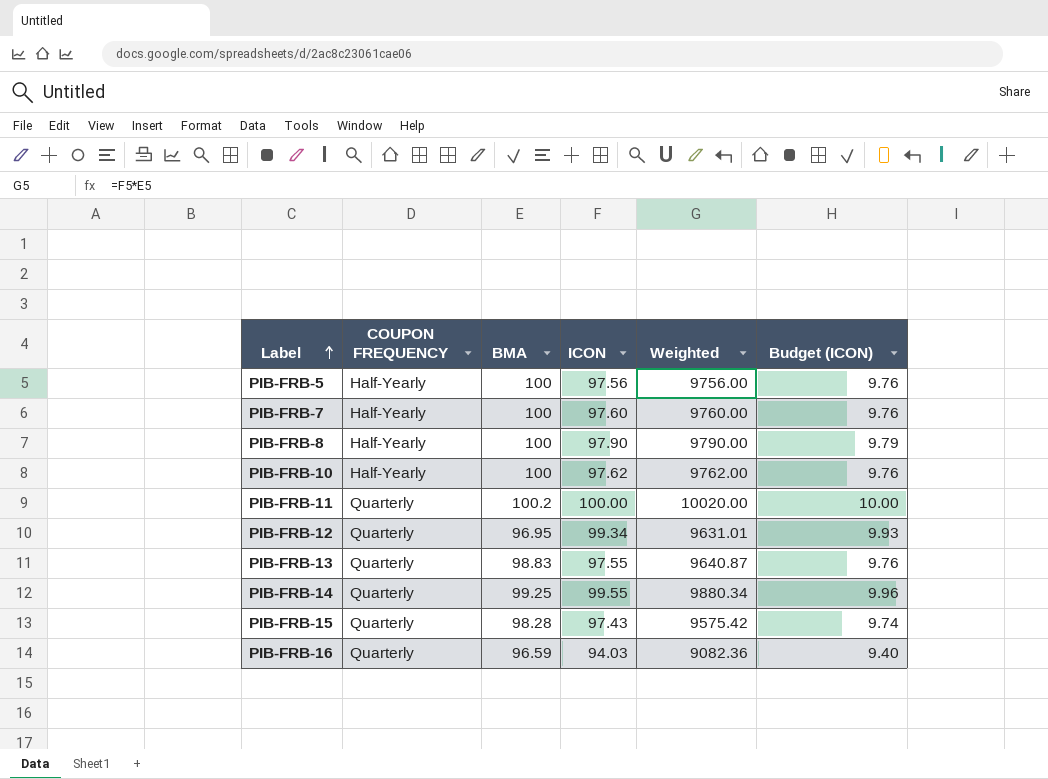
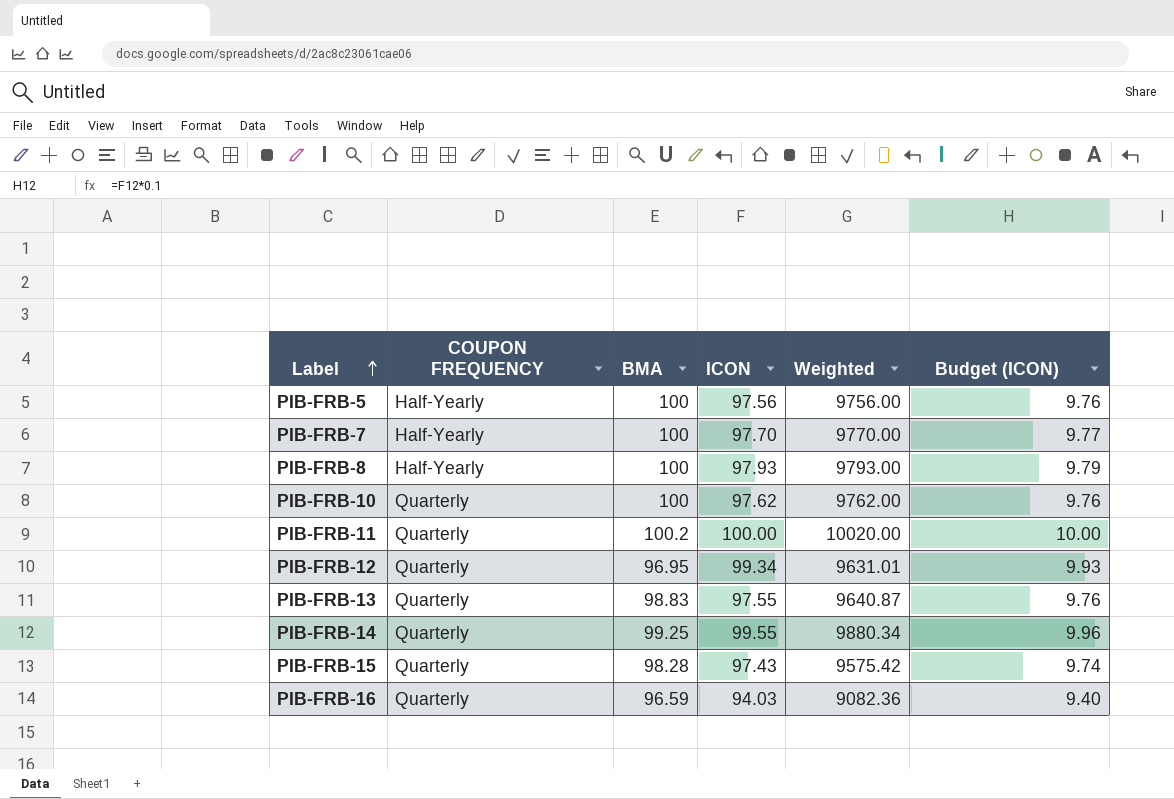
PIB-FRB-7 | ICON: 97.60 -> 97.70
PIB-FRB-7 | Weighted: 9760.00 -> 9770.00
PIB-FRB-7 | Budget (ICON): 9.76 -> 9.77
PIB-FRB-8 | ICON: 97.90 -> 97.93
PIB-FRB-8 | Weighted: 9790.00 -> 9793.00
PIB-FRB-10 | COUPON FREQUENCY: Half-Yearly -> Quarterly

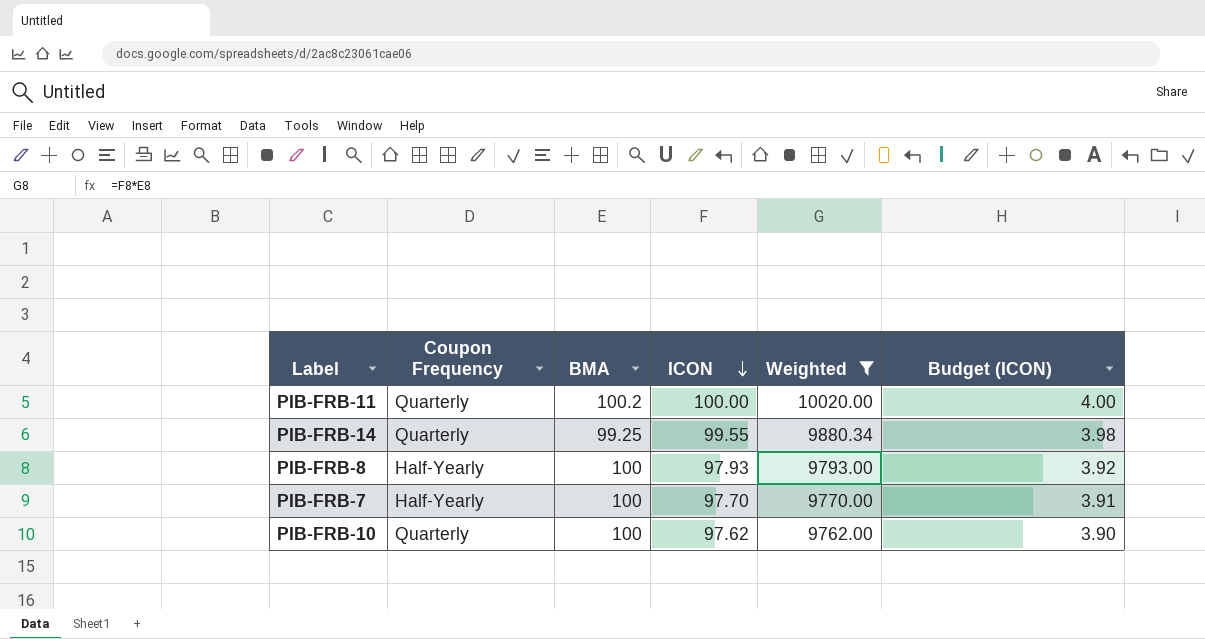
filter: none -> Weighted >= 9762.00
row order: Label ascending -> ICON descending
column name: COUPON FREQUENCY -> Coupon Frequency
column Budget (ICON) | formula: [ICON] * 0.1 -> [ICON] * 0.04

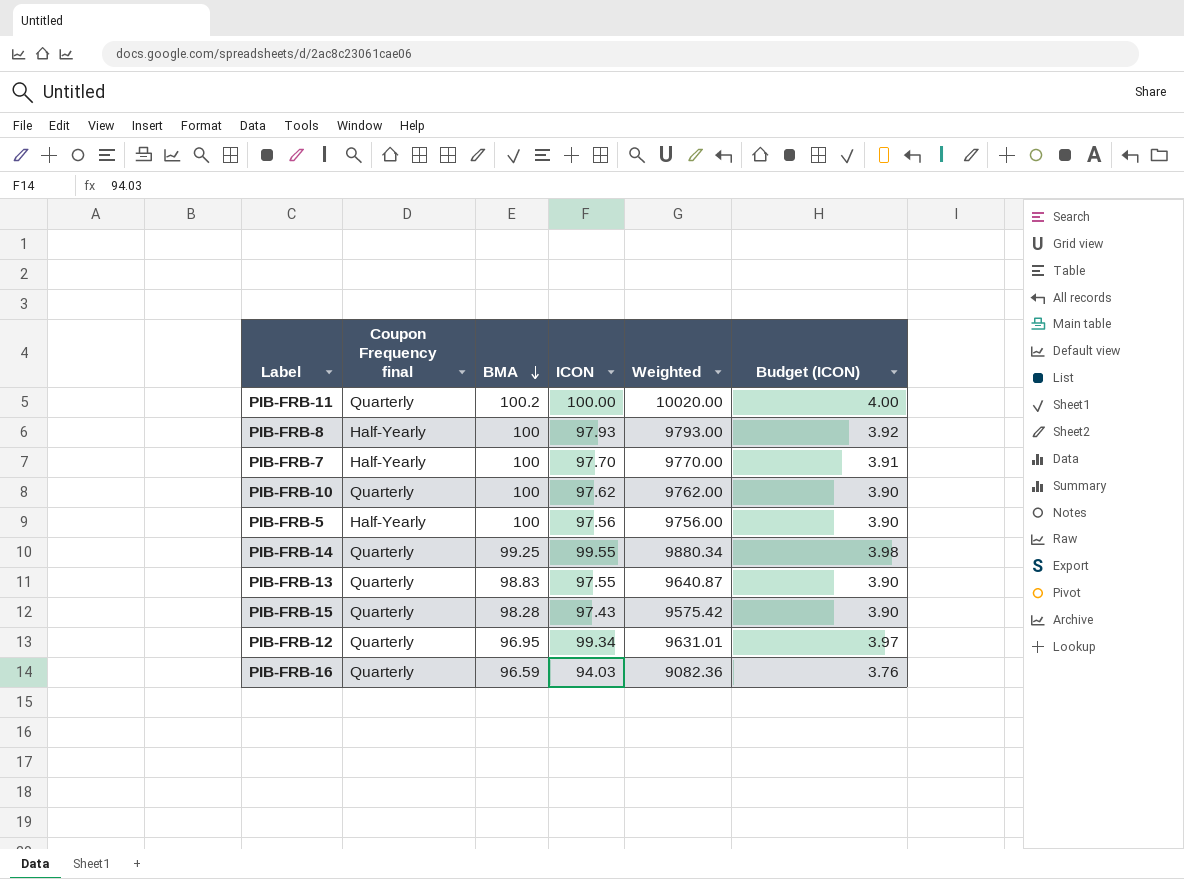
filter: Weighted >= 9762.00 -> none
row order: ICON descending -> BMA descending
column name: Coupon Frequency -> Coupon Frequency final

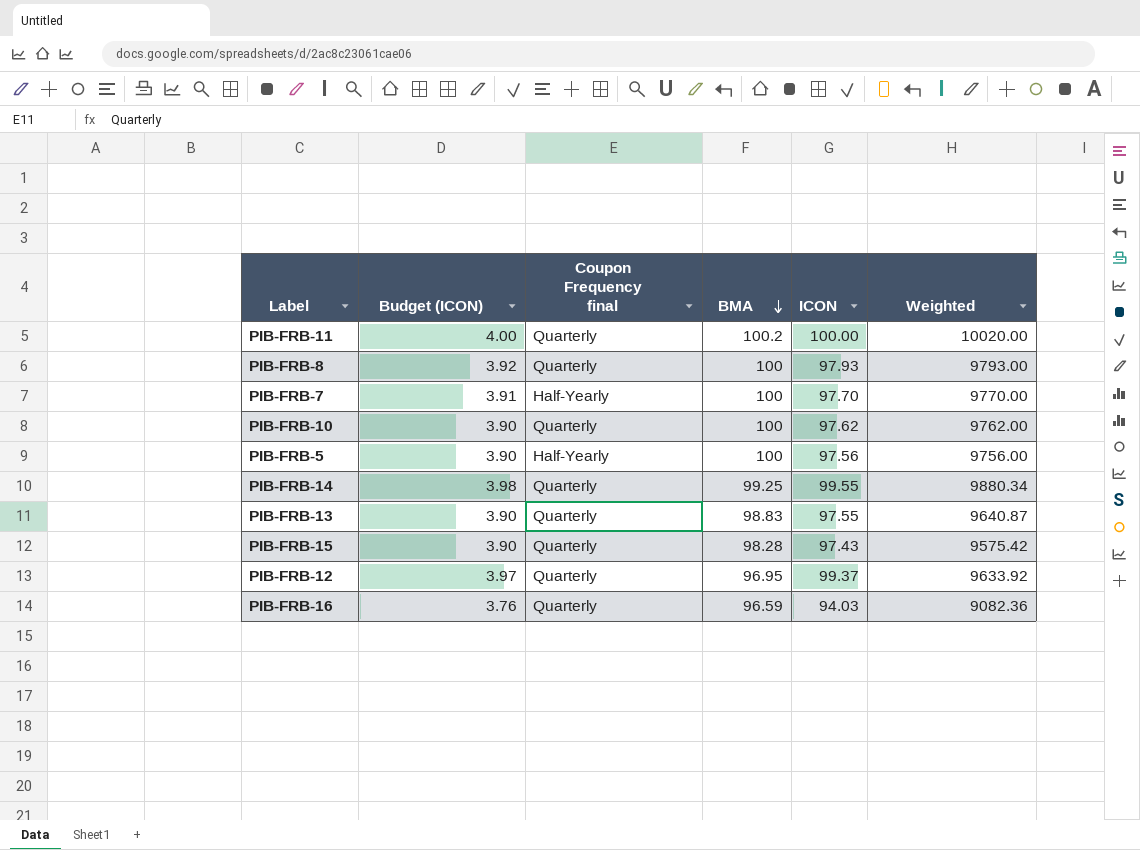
column Budget (ICON) | position: 6 -> 2
PIB-FRB-8 | Coupon Frequency final: Half-Yearly -> Quarterly
PIB-FRB-12 | ICON: 99.34 -> 99.37
PIB-FRB-12 | Weighted: 9631.01 -> 9633.92

